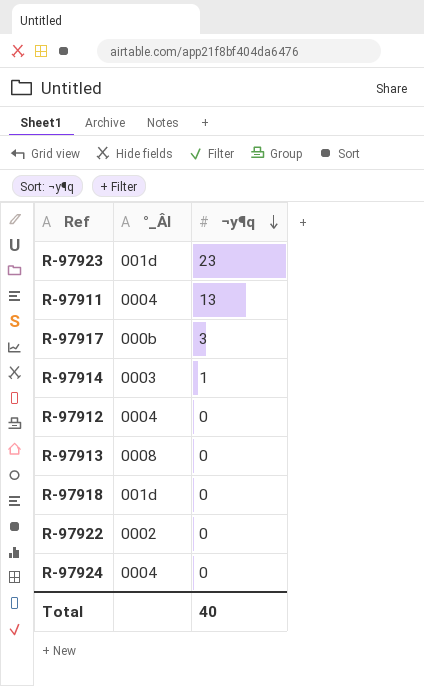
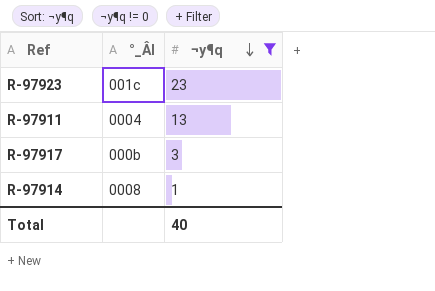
filter: none -> ¬y¶q != 0
R-97923 | °_ÂI: 001d -> 001c
R-97914 | °_ÂI: 0003 -> 0008

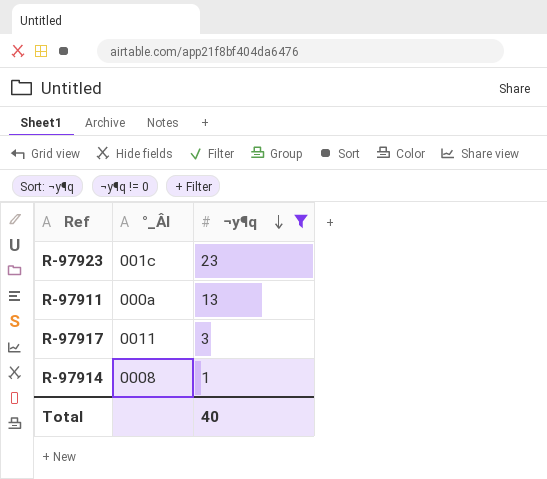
R-97911 | °_ÂI: 0004 -> 000a
R-97917 | °_ÂI: 000b -> 0011

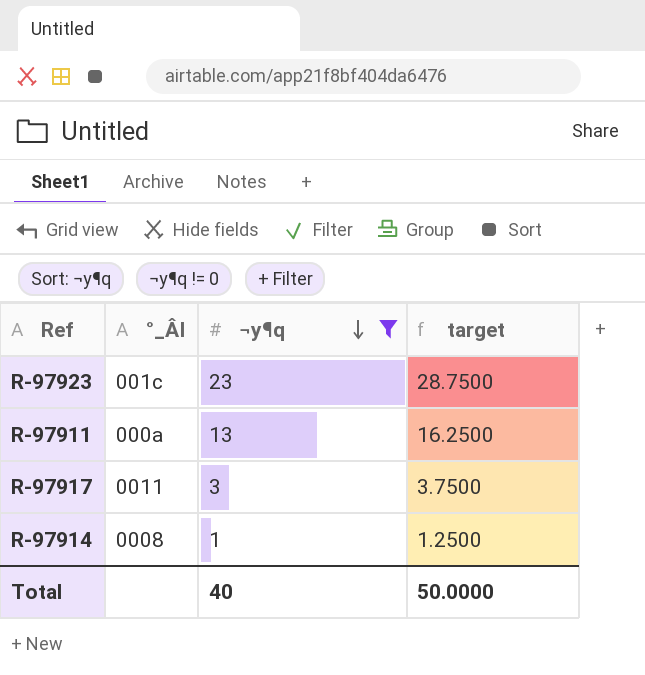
column target | formula: none -> [¬y¶q] * 1.25

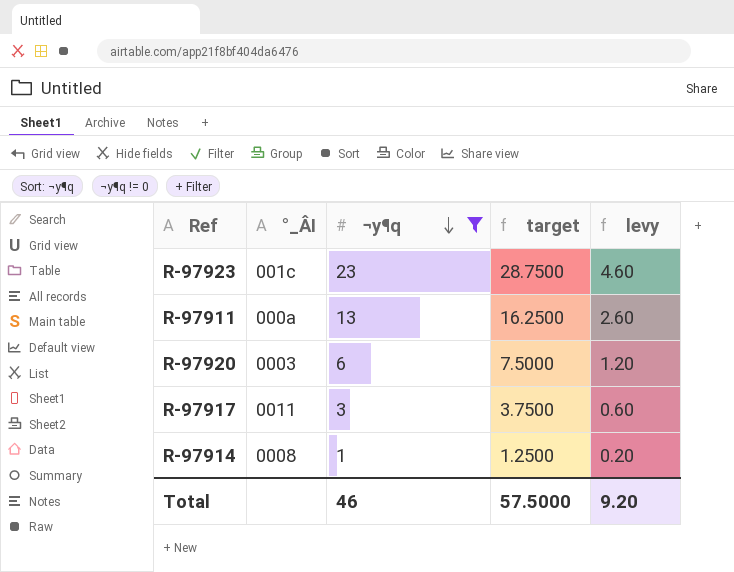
column levy | formula: none -> [¬y¶q] * 0.2
row R-97920: none -> 0003 | 6 | 7.5000 | 1.20
Total | ¬y¶q: 40 -> 46
Total | target: 50.0000 -> 57.5000

